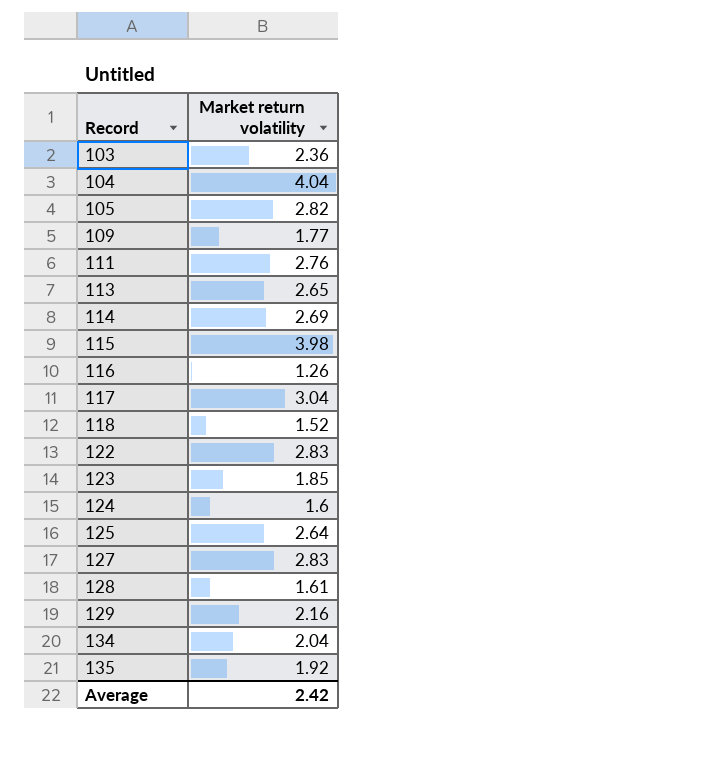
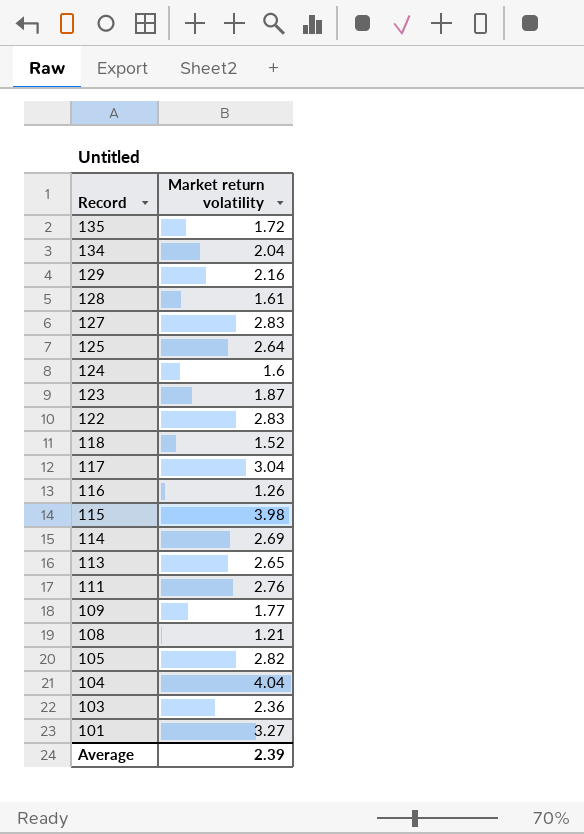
row order: Record ascending -> Record descending
135 | Market return volatility: 1.92 -> 1.72
123 | Market return volatility: 1.85 -> 1.87
row 108: none -> 1.21
row 101: none -> 3.27
Average | Market return volatility: 2.42 -> 2.39

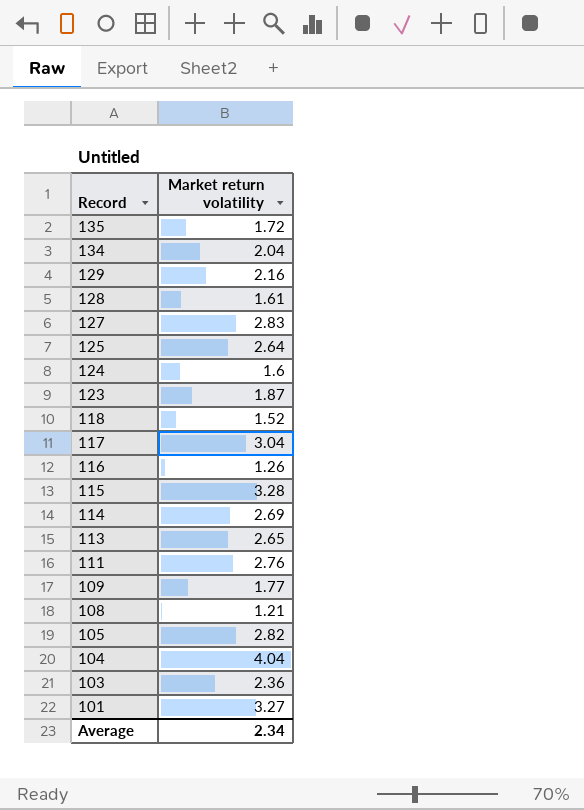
row 122: 2.83 -> none
115 | Market return volatility: 3.98 -> 3.28
Average | Market return volatility: 2.39 -> 2.34

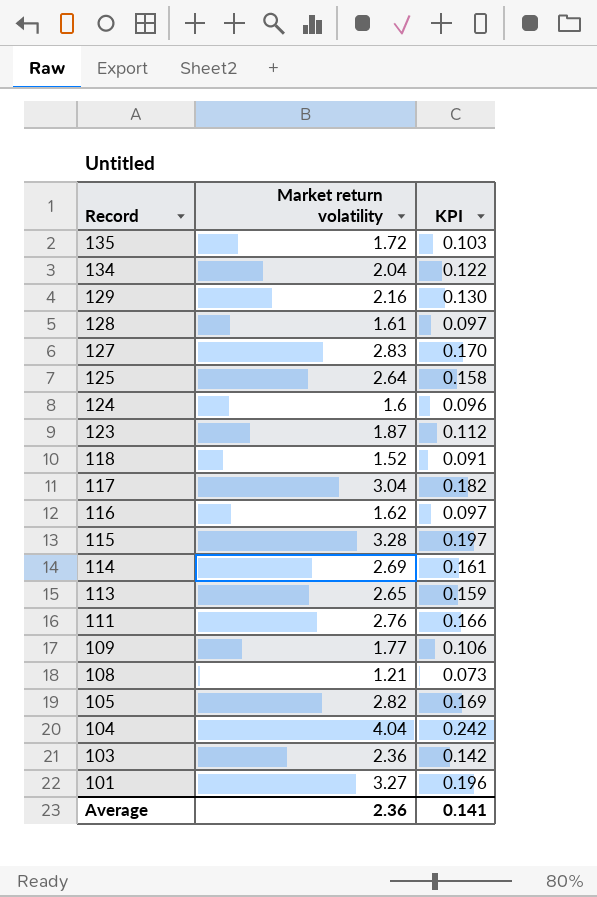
column KPI | formula: none -> [Market return volatility] * 0.06
116 | Market return volatility: 1.26 -> 1.62
Average | Market return volatility: 2.34 -> 2.36

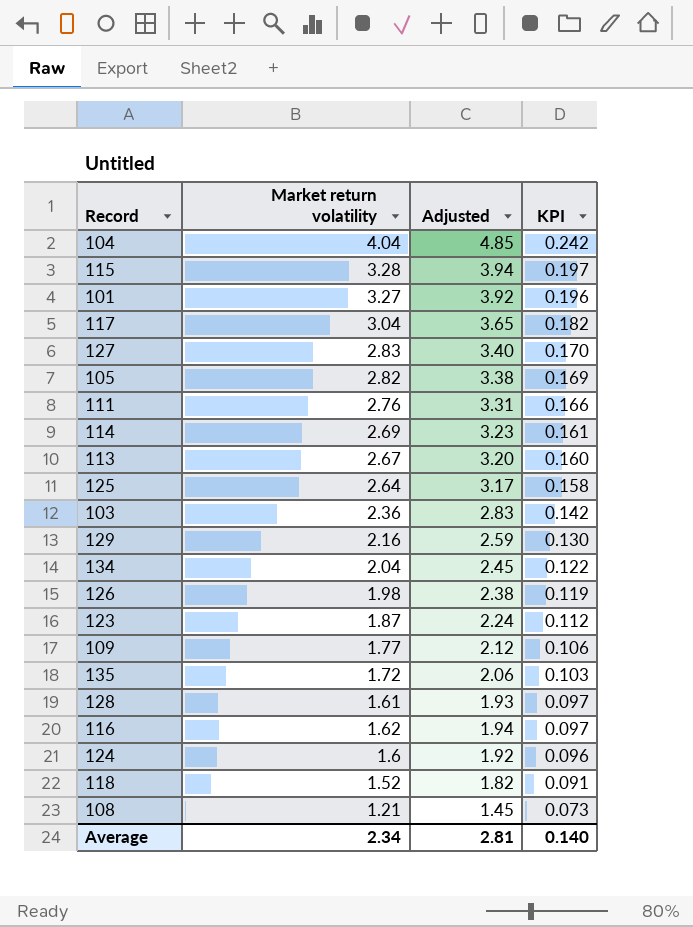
row order: Record descending -> KPI descending
column Adjusted | formula: none -> [Market return volatility] * 1.2
113 | Market return volatility: 2.65 -> 2.67
113 | KPI: 0.159 -> 0.160
row 126: none -> 1.98 | 2.38 | 0.119
Average | Market return volatility: 2.36 -> 2.34
Average | KPI: 0.141 -> 0.140

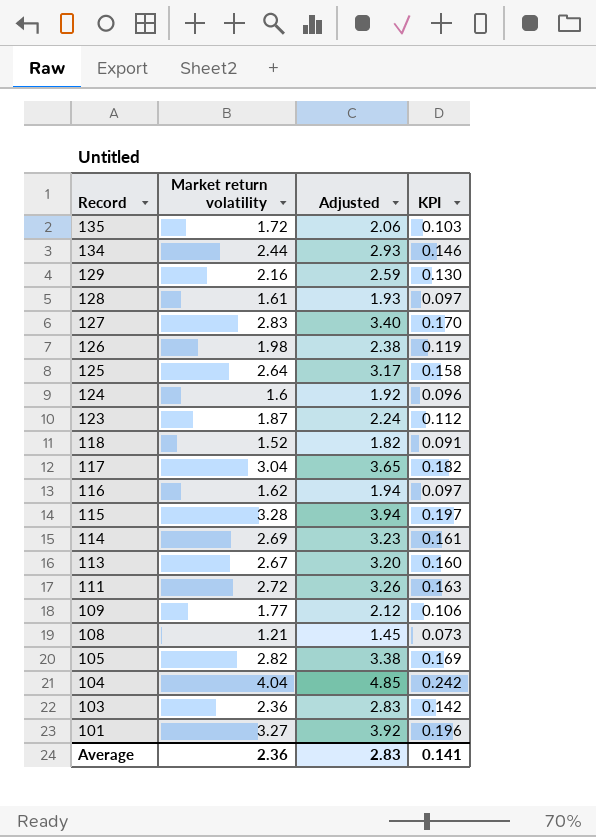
row order: KPI descending -> Record descending
134 | Market return volatility: 2.04 -> 2.44
134 | Adjusted: 2.45 -> 2.93
134 | KPI: 0.122 -> 0.146
111 | Market return volatility: 2.76 -> 2.72
111 | Adjusted: 3.31 -> 3.26
111 | KPI: 0.166 -> 0.163
Average | Market return volatility: 2.34 -> 2.36
Average | Adjusted: 2.81 -> 2.83
Average | KPI: 0.140 -> 0.141

